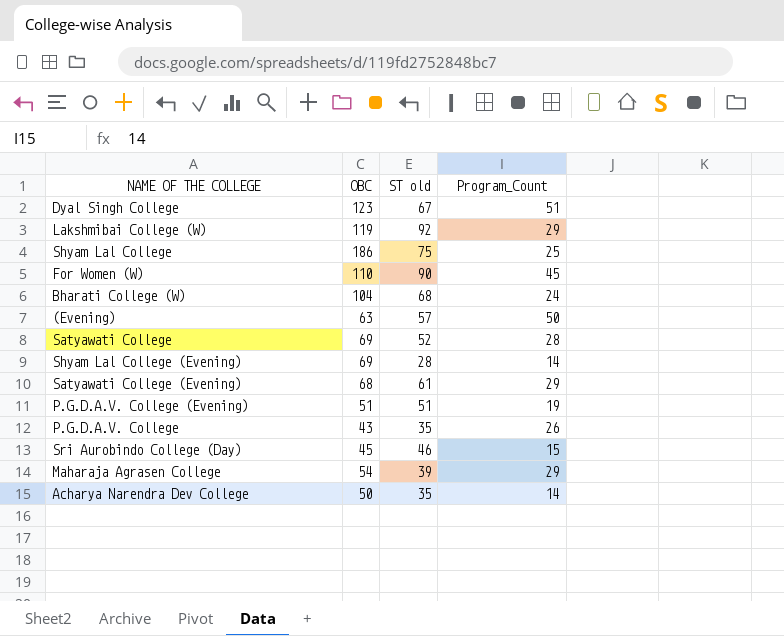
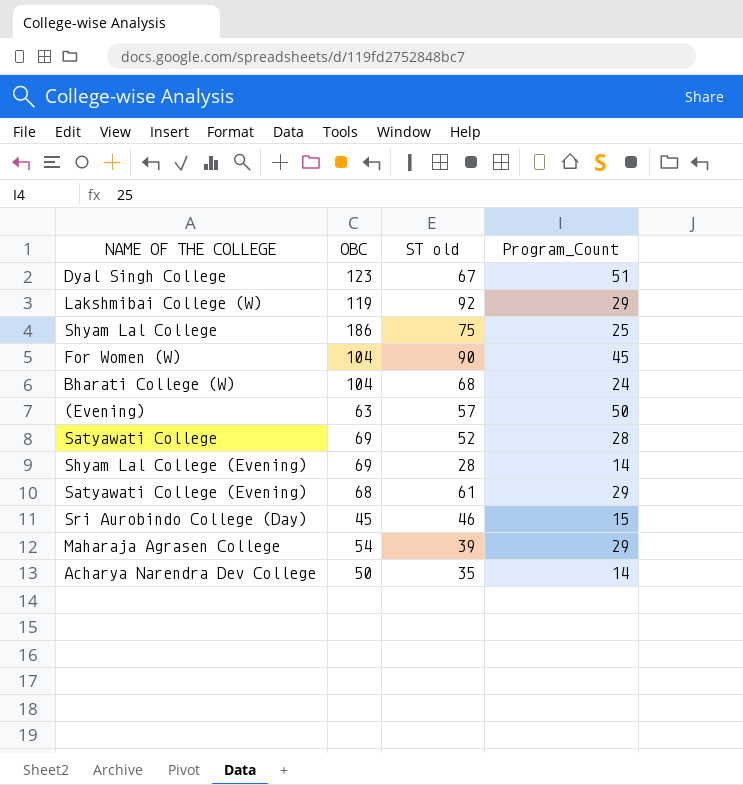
row P.G.D.A.V. College (Evening): 51 | 51 | 19 -> none
row P.G.D.A.V. College: 43 | 35 | 26 -> none
For Women (W) | OBC: 110 -> 104

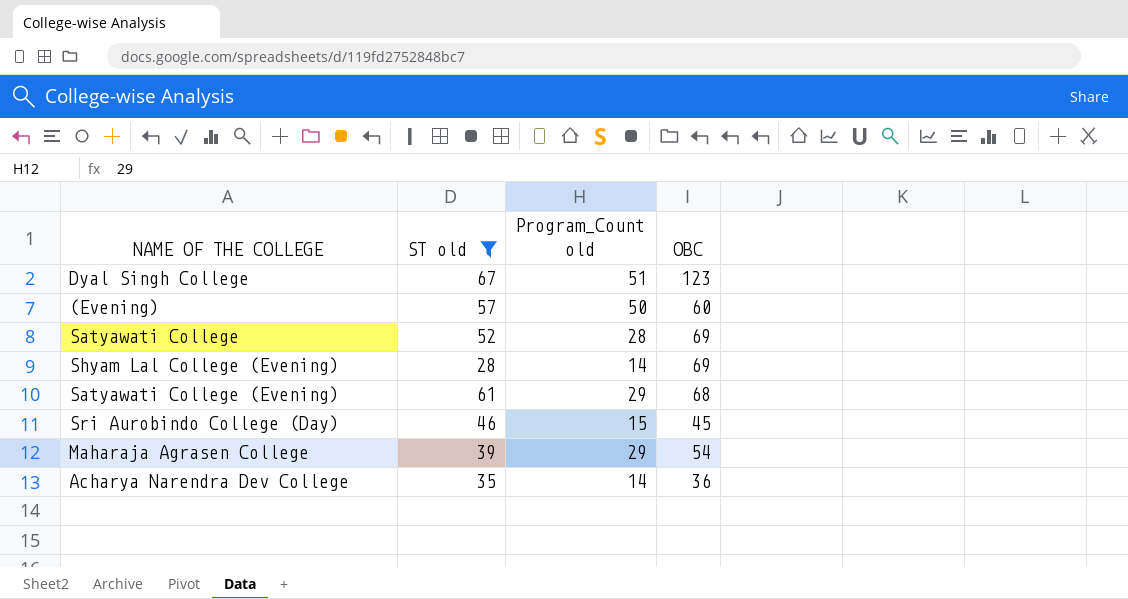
filter: none -> ST old <= 67
column name: Program_Count -> Program_Count old
column OBC | position: 2 -> 4
(Evening) | OBC: 63 -> 60
Acharya Narendra Dev College | OBC: 50 -> 36

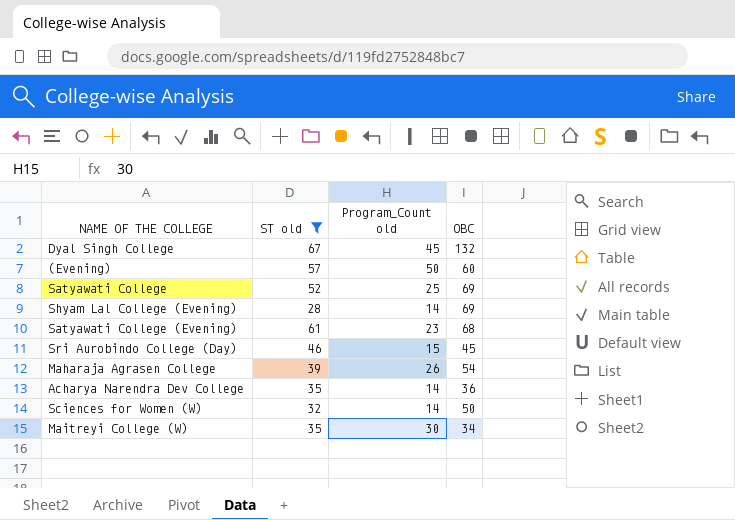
Dyal Singh College | Program_Count old: 51 -> 45
Dyal Singh College | OBC: 123 -> 132
Satyawati College | Program_Count old: 28 -> 25
Satyawati College (Evening) | Program_Count old: 29 -> 23
Maharaja Agrasen College | Program_Count old: 29 -> 26
row Sciences for Women (W): none -> 32 | 14 | 50
row Maitreyi College (W): none -> 35 | 30 | 34

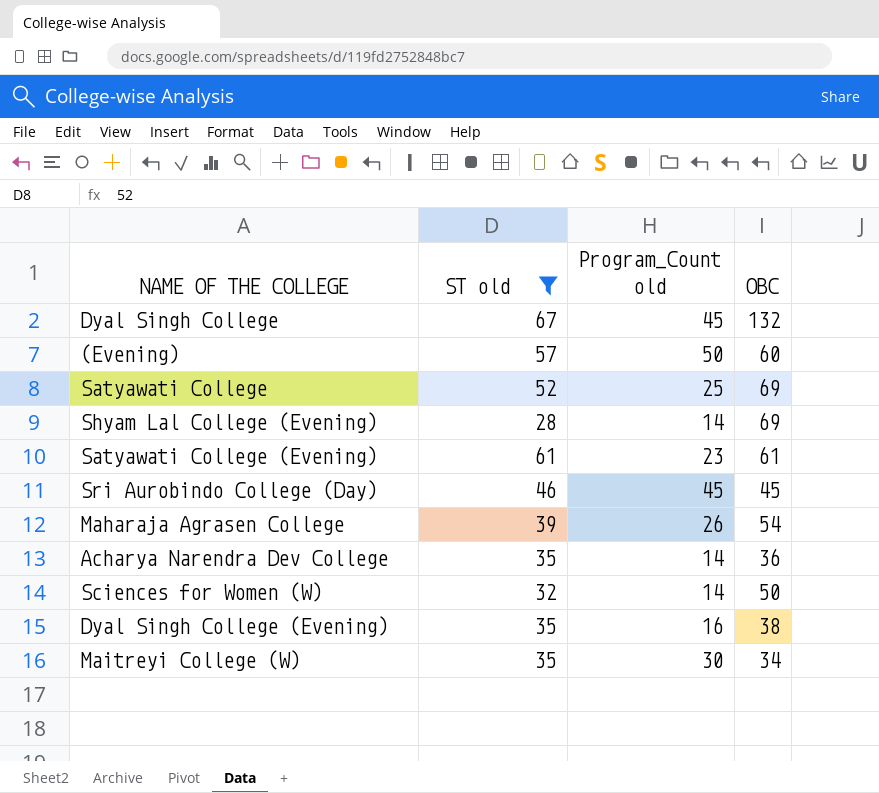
Satyawati College (Evening) | OBC: 68 -> 61
Sri Aurobindo College (Day) | Program_Count old: 15 -> 45
row Dyal Singh College (Evening): none -> 35 | 16 | 38

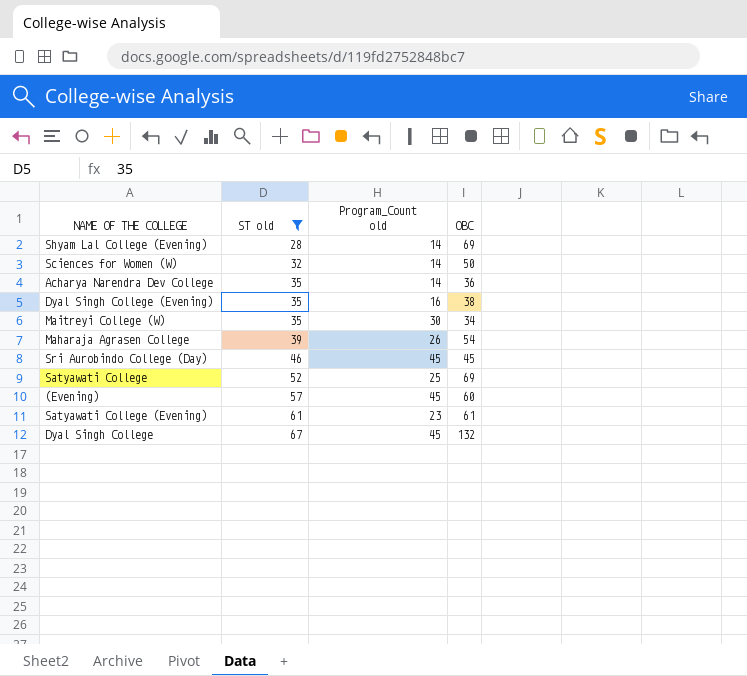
row order: none -> ST old ascending
(Evening) | Program_Count old: 50 -> 45

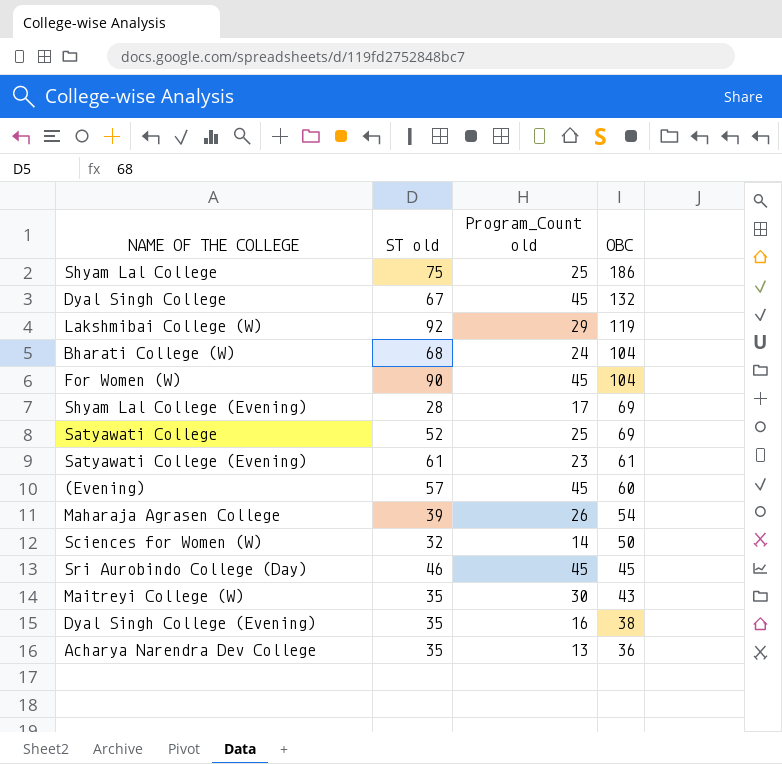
filter: ST old <= 67 -> none
row order: ST old ascending -> OBC descending
Shyam Lal College (Evening) | Program_Count old: 14 -> 17
Maitreyi College (W) | OBC: 34 -> 43
Acharya Narendra Dev College | Program_Count old: 14 -> 13

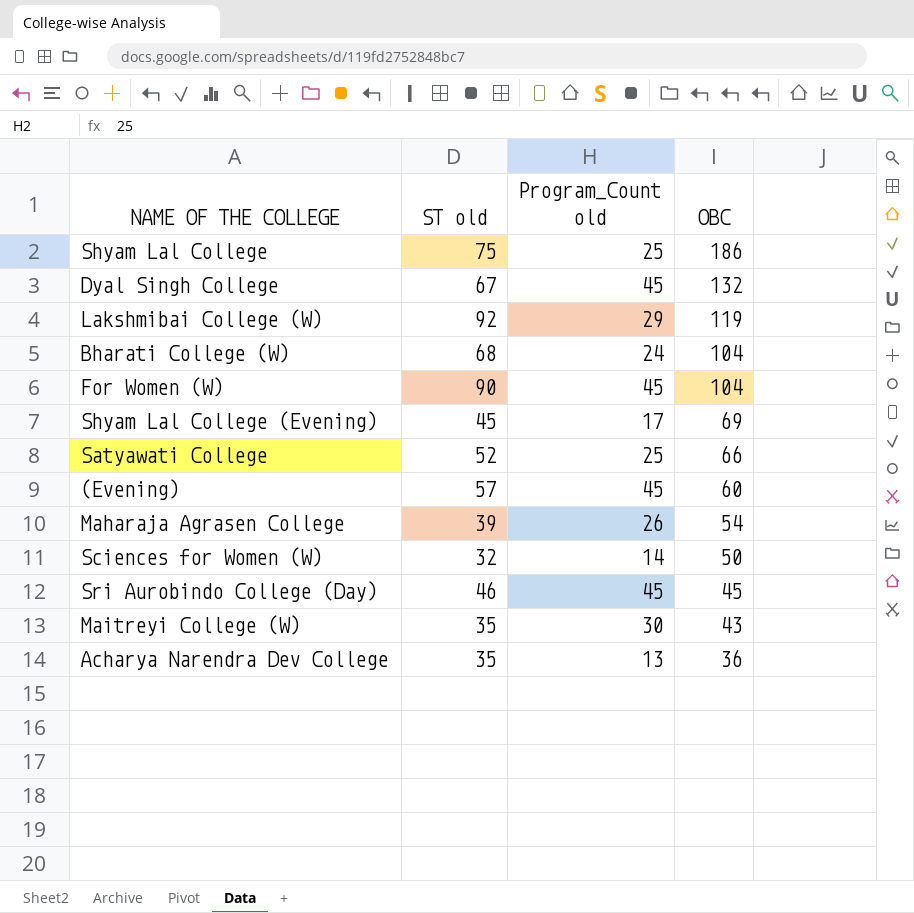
row Satyawati College (Evening): 61 | 23 | 61 -> none
row Dyal Singh College (Evening): 35 | 16 | 38 -> none
Shyam Lal College (Evening) | ST old: 28 -> 45
Satyawati College | OBC: 69 -> 66

